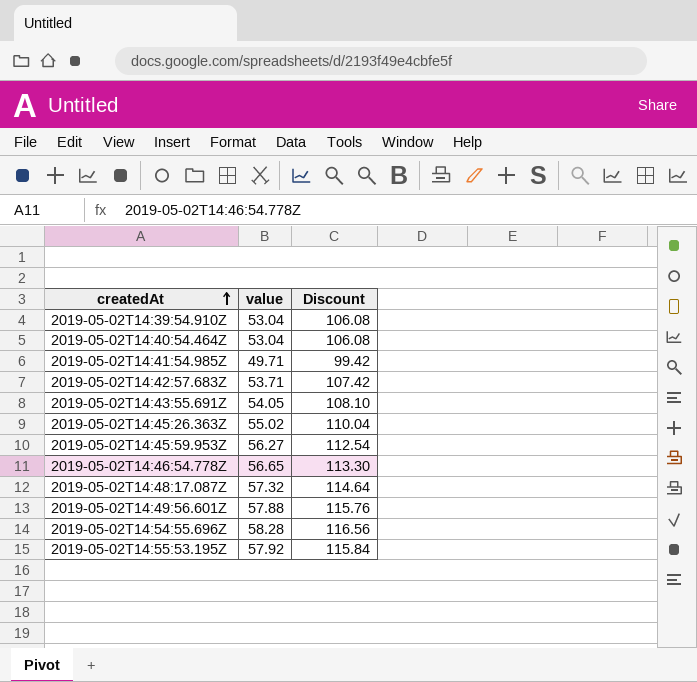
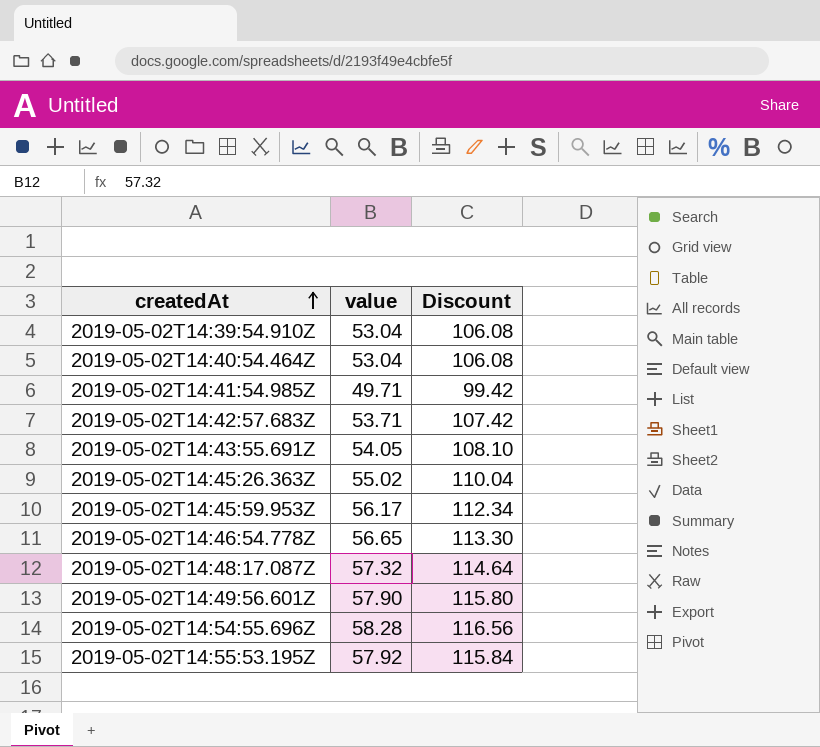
2019-05-02T14:45:59.953Z | value: 56.27 -> 56.17
2019-05-02T14:45:59.953Z | Discount: 112.54 -> 112.34
2019-05-02T14:49:56.601Z | value: 57.88 -> 57.90
2019-05-02T14:49:56.601Z | Discount: 115.76 -> 115.80

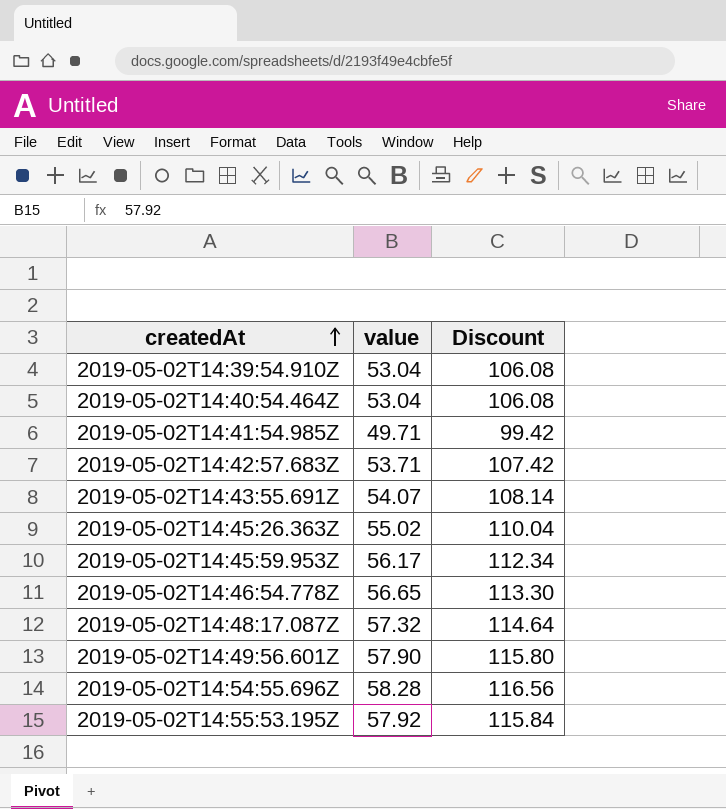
2019-05-02T14:43:55.691Z | value: 54.05 -> 54.07
2019-05-02T14:43:55.691Z | Discount: 108.10 -> 108.14

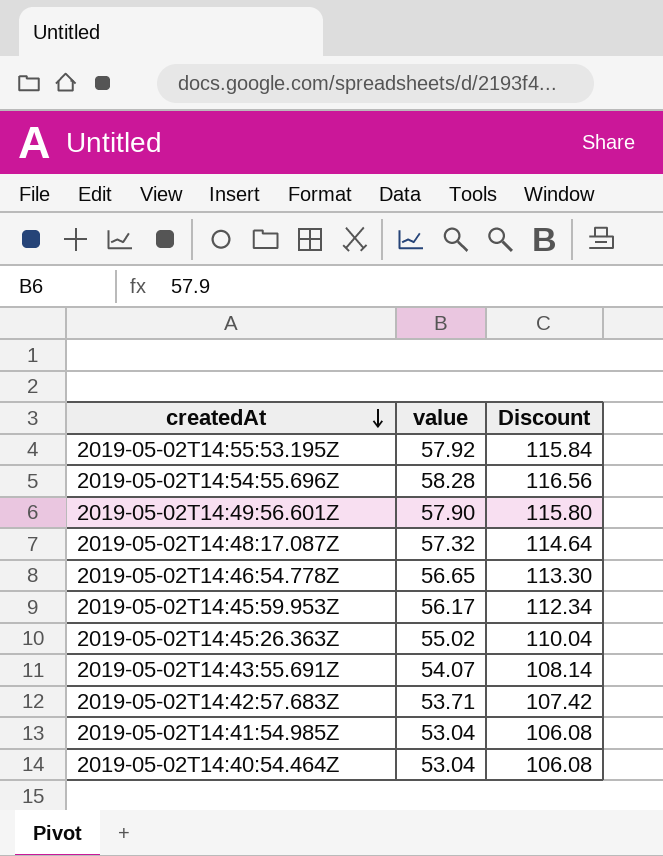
row order: createdAt ascending -> createdAt descending
row 2019-05-02T14:39:54.910Z: 53.04 | 106.08 -> none
2019-05-02T14:41:54.985Z | value: 49.71 -> 53.04
2019-05-02T14:41:54.985Z | Discount: 99.42 -> 106.08

